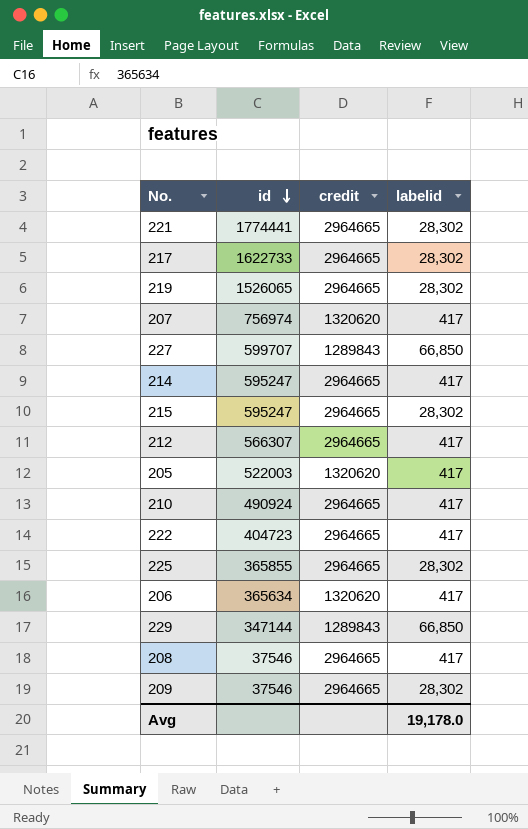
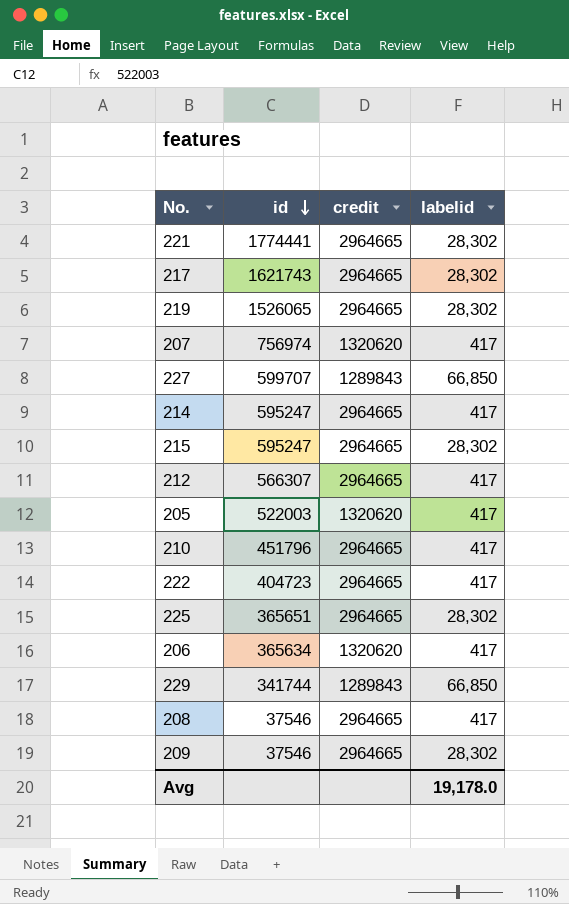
217 | id: 1622733 -> 1621743
210 | id: 490924 -> 451796
225 | id: 365855 -> 365651
229 | id: 347144 -> 341744

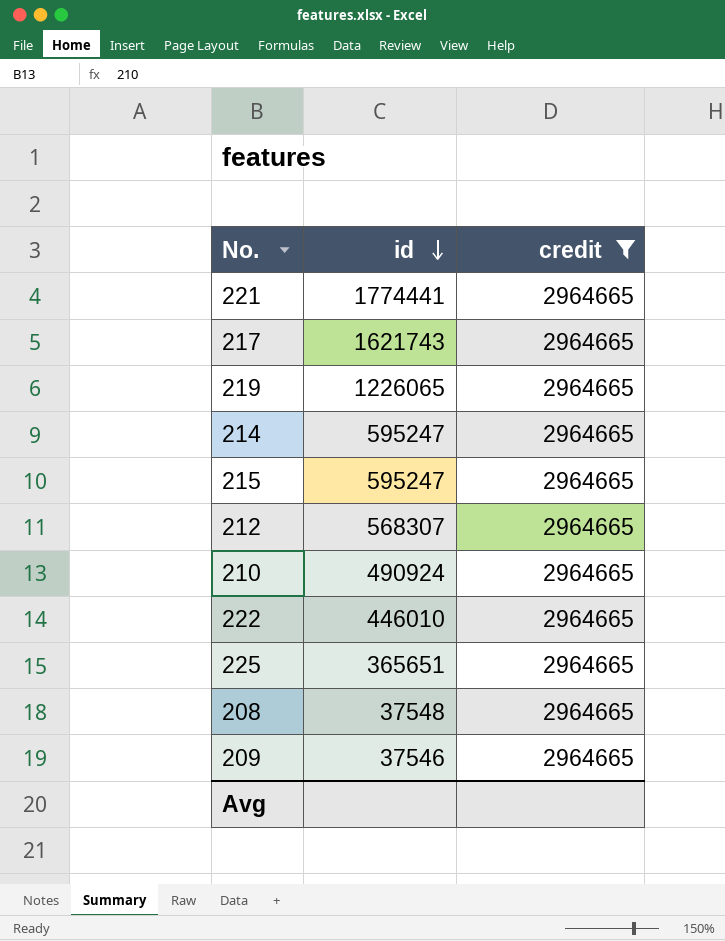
filter: none -> credit = 2964665
column labelid | position: 4 -> none
219 | id: 1526065 -> 1226065
212 | id: 566307 -> 568307
210 | id: 451796 -> 490924
222 | id: 404723 -> 446010
208 | id: 37546 -> 37548

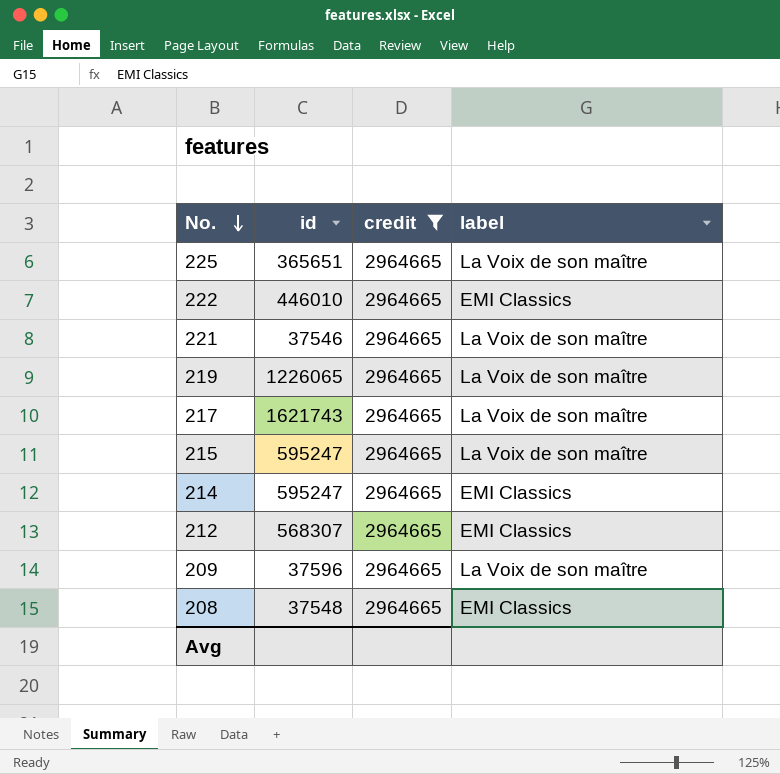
row order: id descending -> No. descending
column label | position: none -> 4
row 210: 490924 | 2964665 -> none
221 | id: 1774441 -> 37546
209 | id: 37546 -> 37596

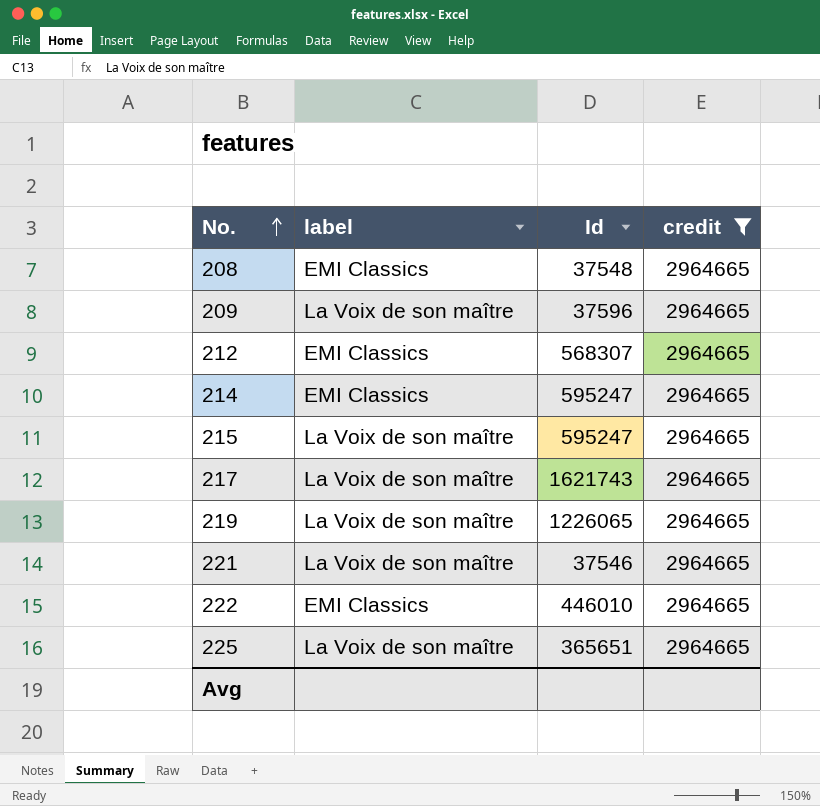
row order: No. descending -> No. ascending
column label | position: 4 -> 2
column name: id -> Id

